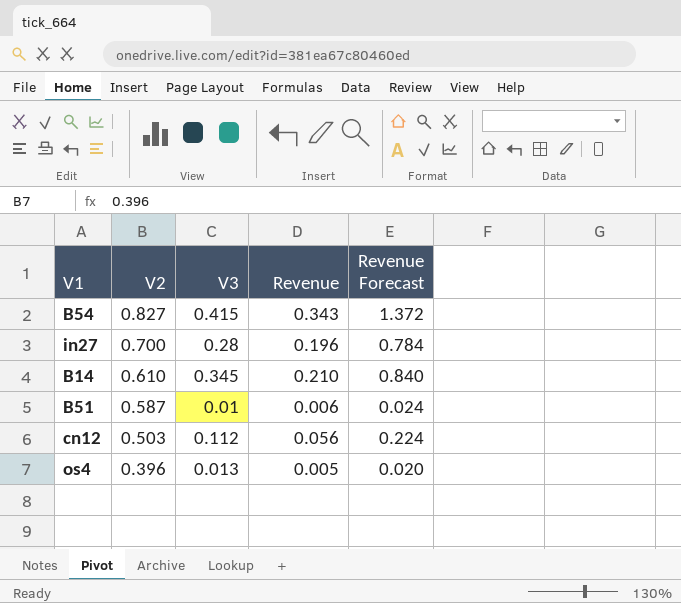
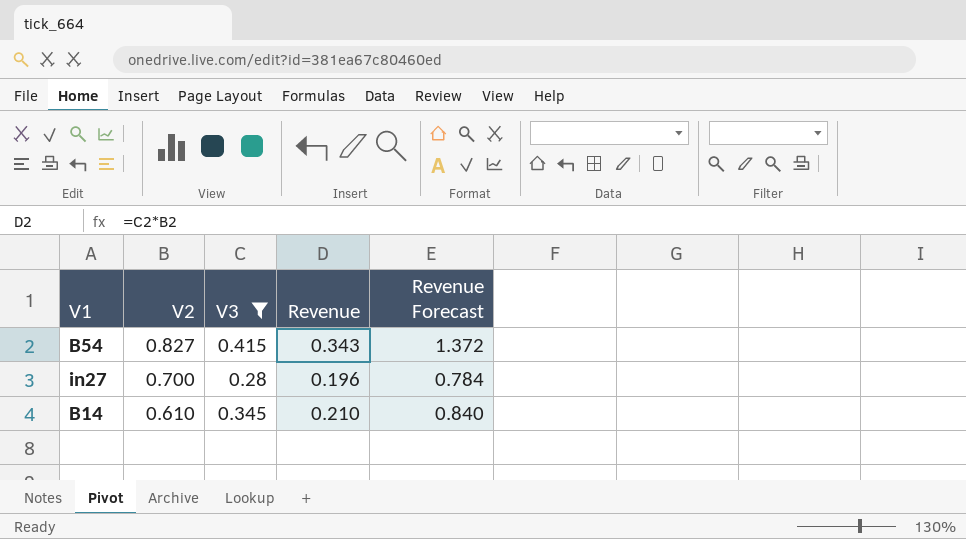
filter: none -> V3 >= 0.28

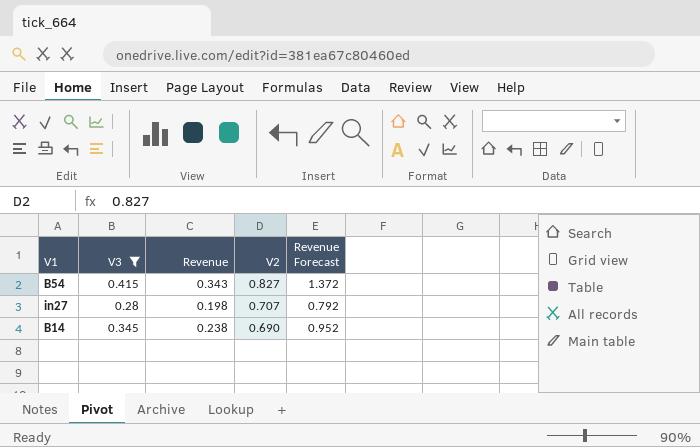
column V2 | position: 2 -> 4
in27 | Revenue: 0.196 -> 0.198
in27 | V2: 0.700 -> 0.707
in27 | Revenue Forecast: 0.784 -> 0.792
B14 | Revenue: 0.210 -> 0.238
B14 | V2: 0.610 -> 0.690
B14 | Revenue Forecast: 0.840 -> 0.952

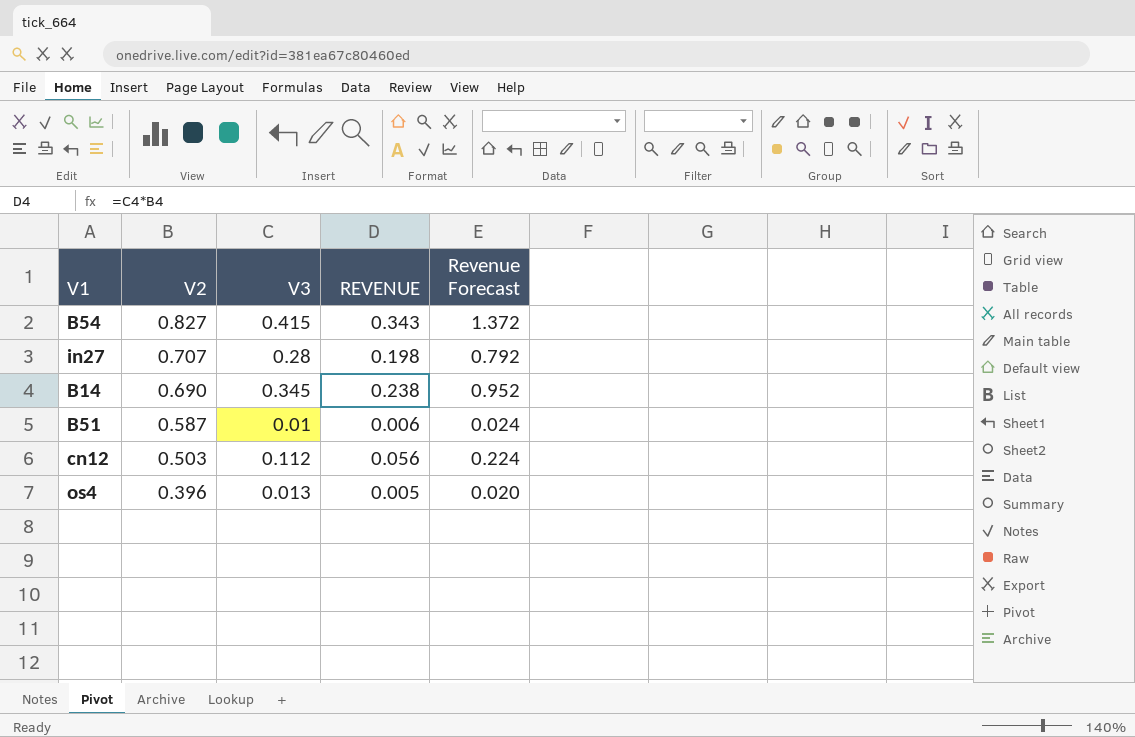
filter: V3 >= 0.28 -> none
column V2 | position: 4 -> 2
column name: Revenue -> REVENUE

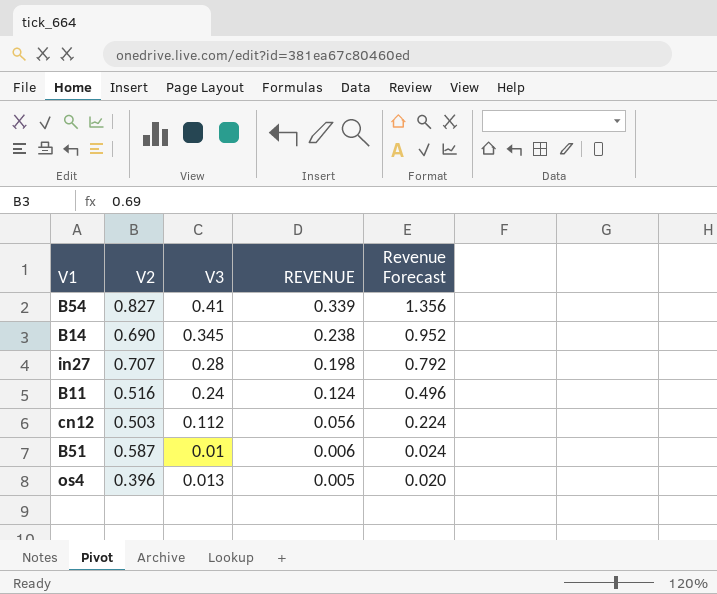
row order: V2 descending -> REVENUE descending
B54 | V3: 0.415 -> 0.41
B54 | REVENUE: 0.343 -> 0.339
B54 | Revenue Forecast: 1.372 -> 1.356
row B11: none -> 0.516 | 0.24 | 0.124 | 0.496

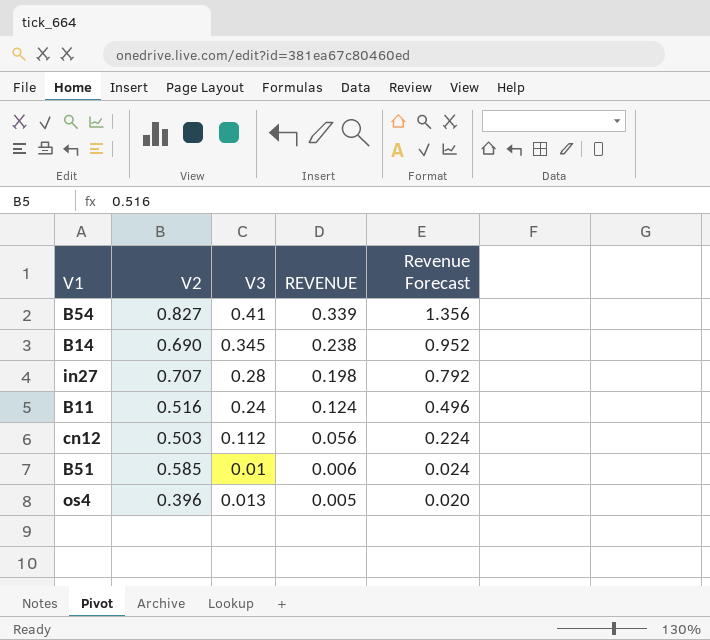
B51 | V2: 0.587 -> 0.585

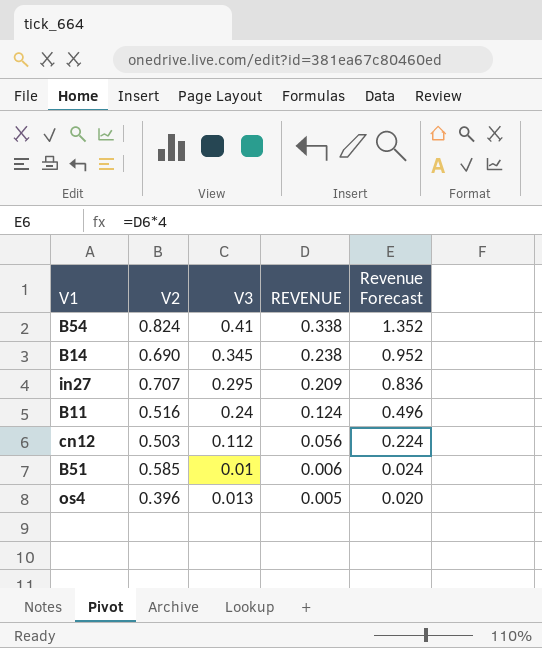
B54 | V2: 0.827 -> 0.824
B54 | REVENUE: 0.339 -> 0.338
B54 | Revenue Forecast: 1.356 -> 1.352
in27 | V3: 0.28 -> 0.295
in27 | REVENUE: 0.198 -> 0.209
in27 | Revenue Forecast: 0.792 -> 0.836

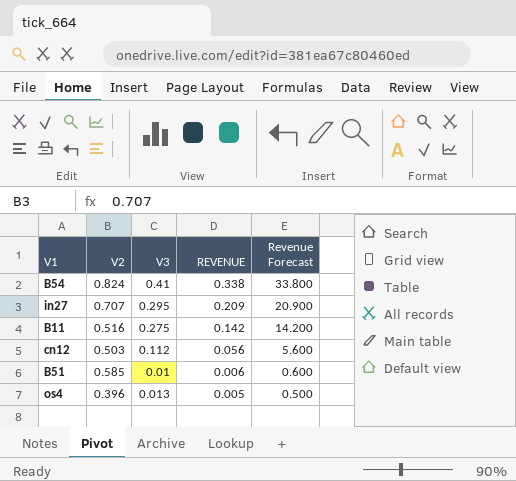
column Revenue Forecast | formula: [REVENUE] * 4 -> [REVENUE] * 100
row B14: 0.690 | 0.345 | 0.238 | 0.952 -> none
B11 | V3: 0.24 -> 0.275
B11 | REVENUE: 0.124 -> 0.142

